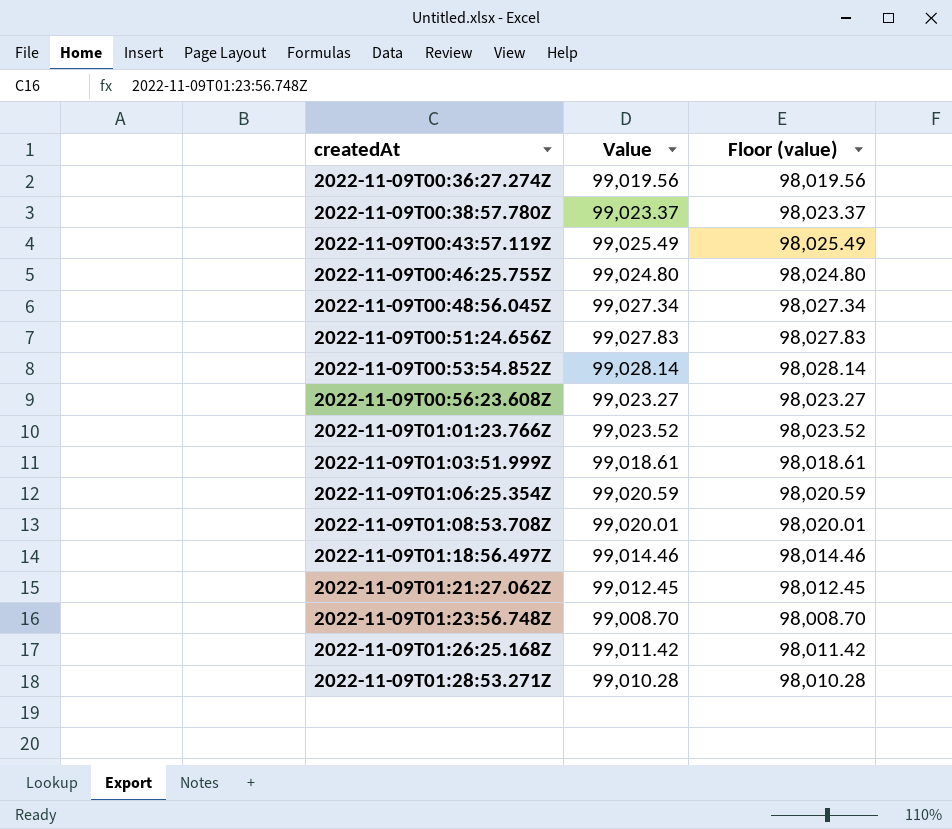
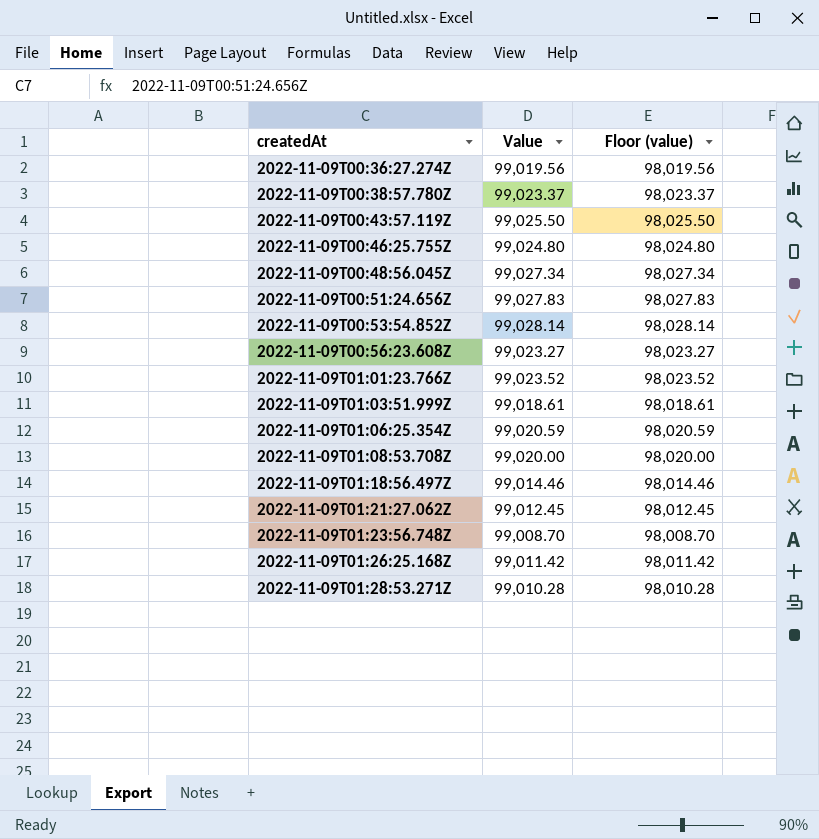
2022-11-09T00:43:57.119Z | Value: 99,025.49 -> 99,025.50
2022-11-09T00:43:57.119Z | Floor (value): 98,025.49 -> 98,025.50
2022-11-09T01:08:53.708Z | Value: 99,020.01 -> 99,020.00
2022-11-09T01:08:53.708Z | Floor (value): 98,020.01 -> 98,020.00

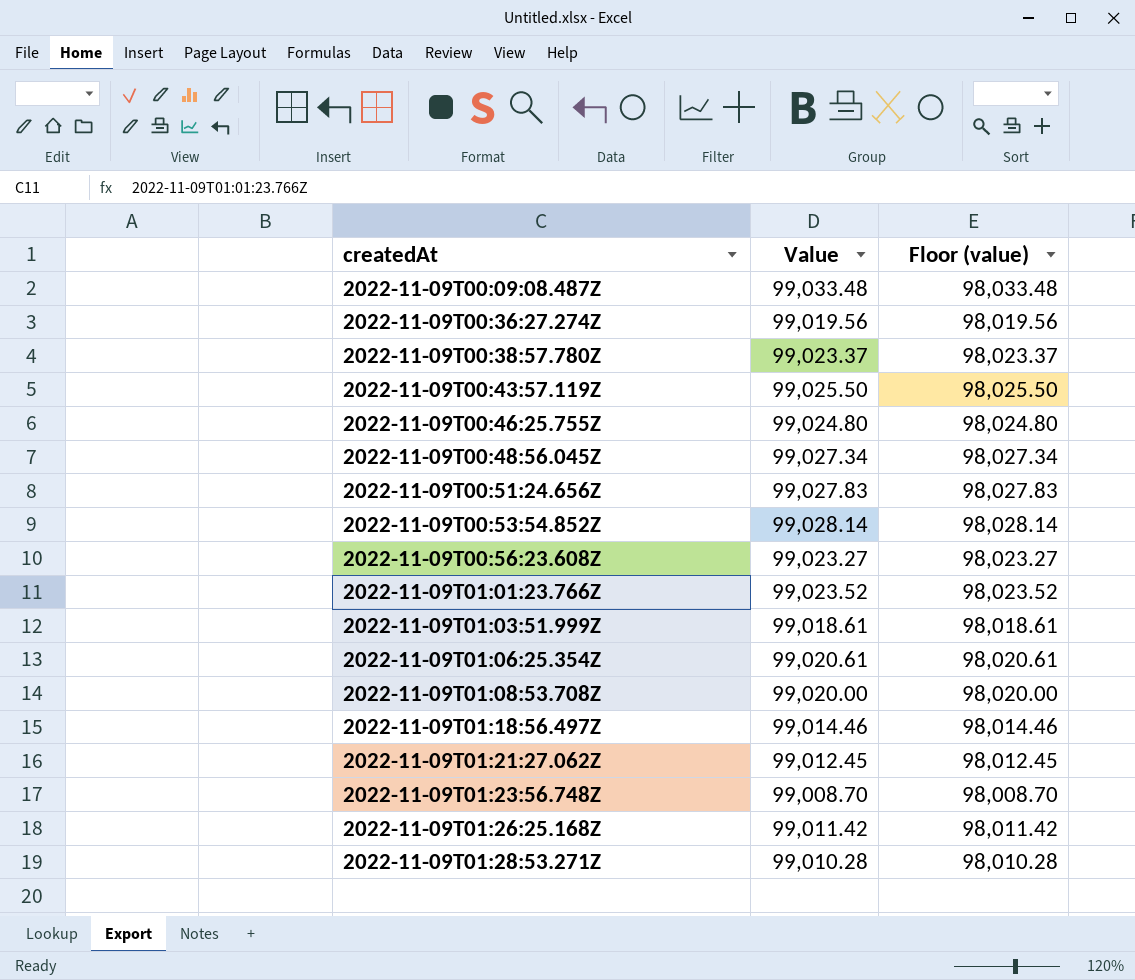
row 2022-11-09T00:09:08.487Z: none -> 99,033.48 | 98,033.48
2022-11-09T01:06:25.354Z | Value: 99,020.59 -> 99,020.61
2022-11-09T01:06:25.354Z | Floor (value): 98,020.59 -> 98,020.61

